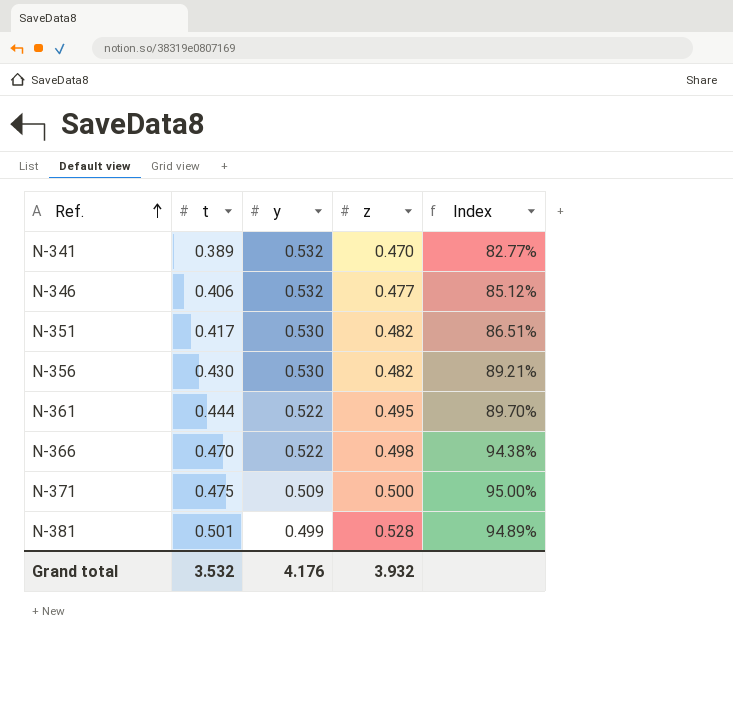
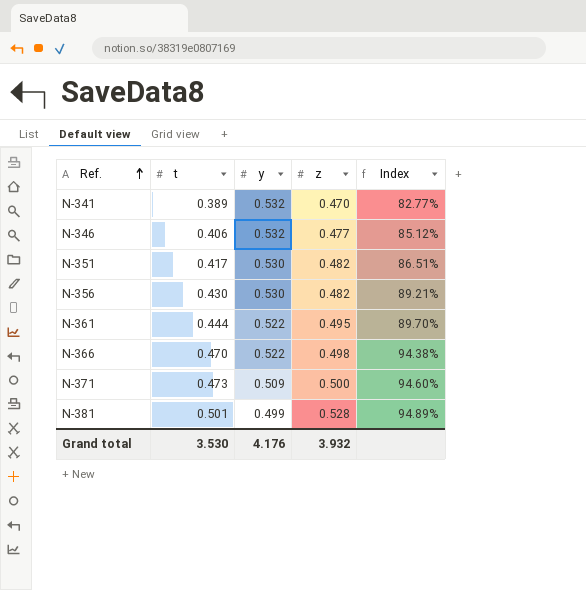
N-371 | t: 0.475 -> 0.473
N-371 | Index: 95.00% -> 94.60%
Grand total | t: 3.532 -> 3.530

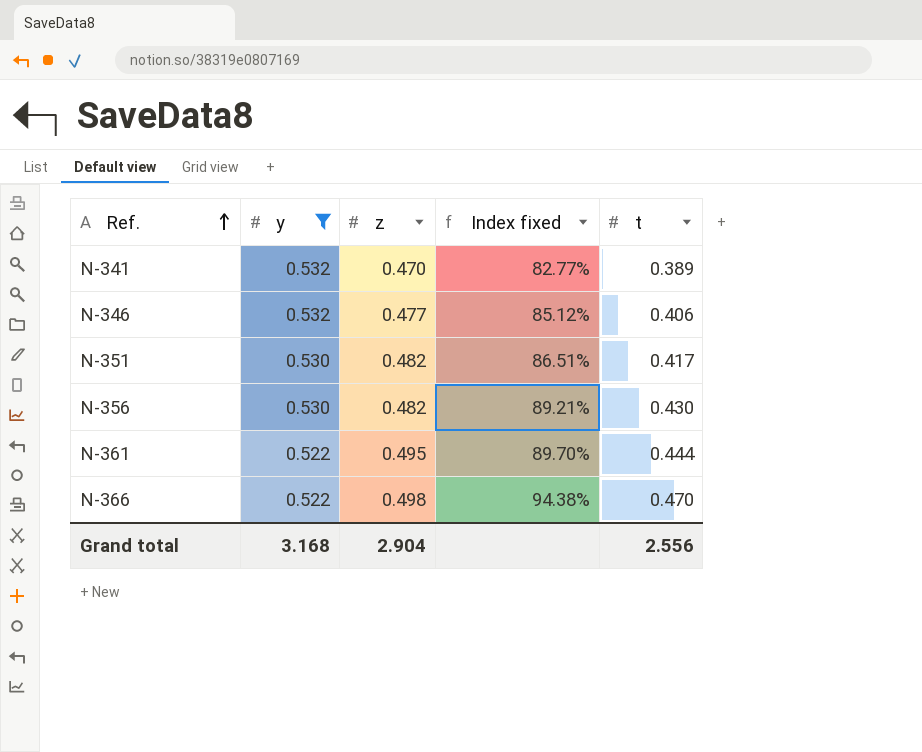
filter: none -> y >= 0.522
column name: Index -> Index fixed
column t | position: 2 -> 5
Grand total | y: 4.176 -> 3.168
Grand total | z: 3.932 -> 2.904
Grand total | t: 3.530 -> 2.556

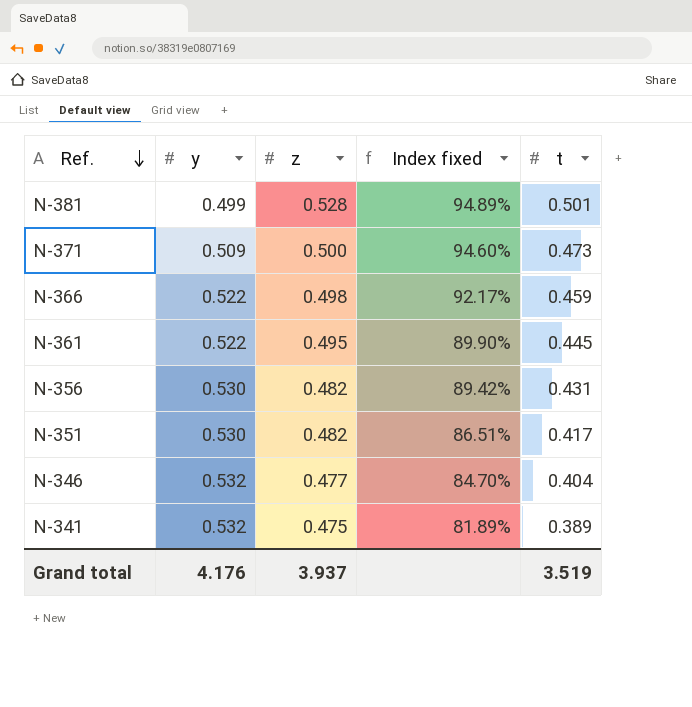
filter: y >= 0.522 -> none
row order: Ref. ascending -> Ref. descending
N-366 | Index fixed: 94.38% -> 92.17%
N-366 | t: 0.470 -> 0.459
N-361 | Index fixed: 89.70% -> 89.90%
N-361 | t: 0.444 -> 0.445
N-356 | Index fixed: 89.21% -> 89.42%
N-356 | t: 0.430 -> 0.431
N-346 | Index fixed: 85.12% -> 84.70%
N-346 | t: 0.406 -> 0.404
N-341 | z: 0.470 -> 0.475
N-341 | Index fixed: 82.77% -> 81.89%
Grand total | y: 3.168 -> 4.176
Grand total | z: 2.904 -> 3.937
Grand total | t: 2.556 -> 3.519

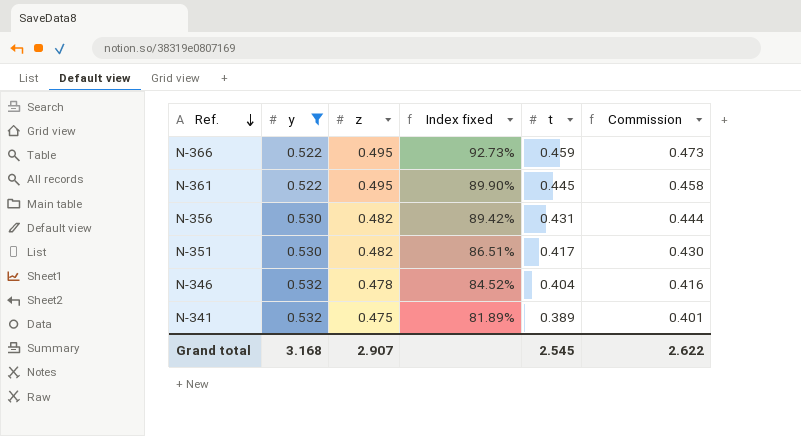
filter: none -> y >= 0.522
column Commission | formula: none -> [t] * 1.03
N-366 | z: 0.498 -> 0.495
N-366 | Index fixed: 92.17% -> 92.73%
N-346 | z: 0.477 -> 0.478
N-346 | Index fixed: 84.70% -> 84.52%
Grand total | y: 4.176 -> 3.168
Grand total | z: 3.937 -> 2.907
Grand total | t: 3.519 -> 2.545

